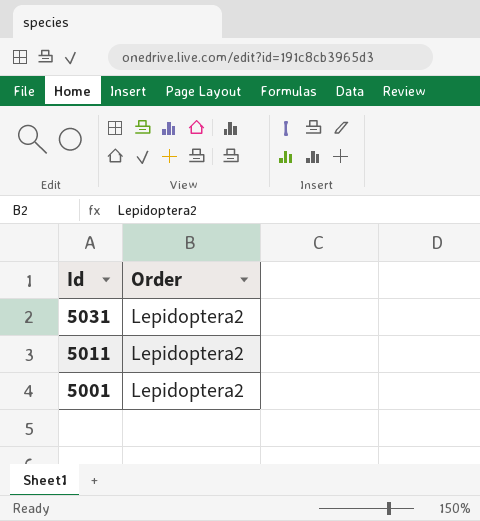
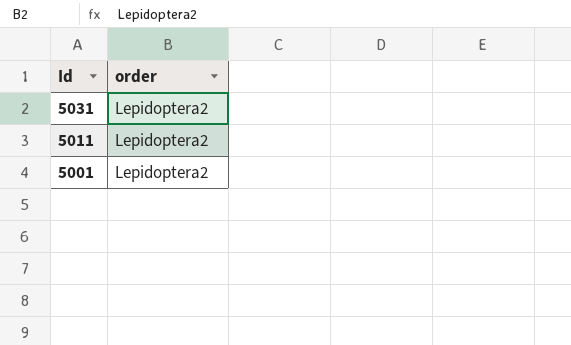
column name: Order -> order

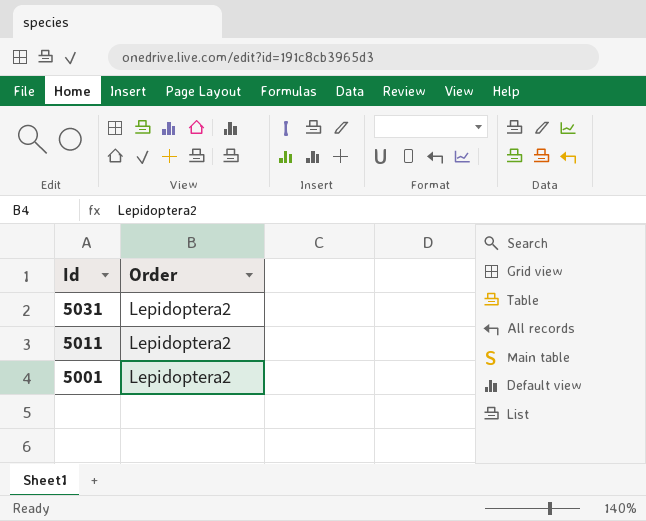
column name: order -> Order

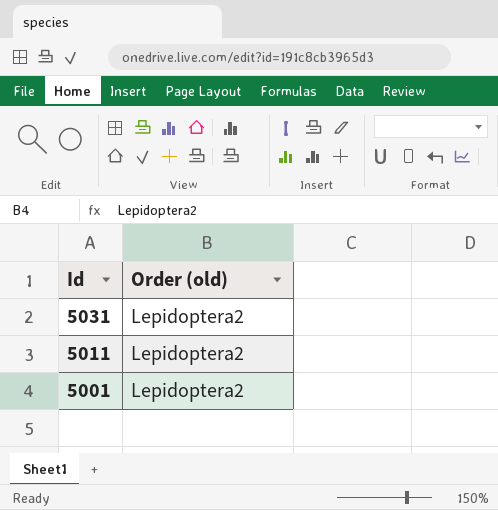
column name: Order -> Order (old)

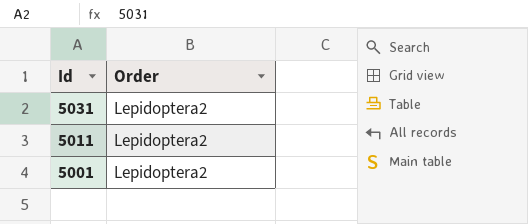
column name: Order (old) -> Order

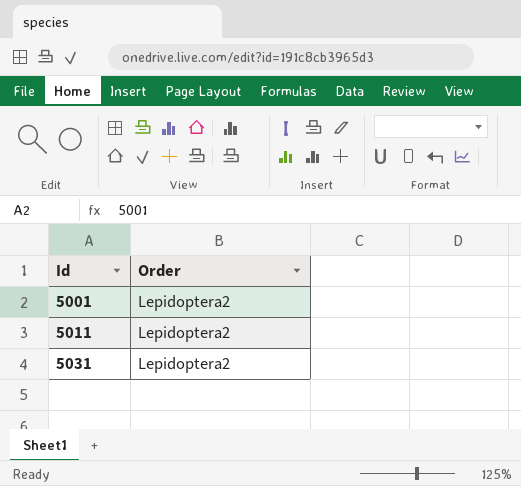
row order: Id descending -> Id ascending

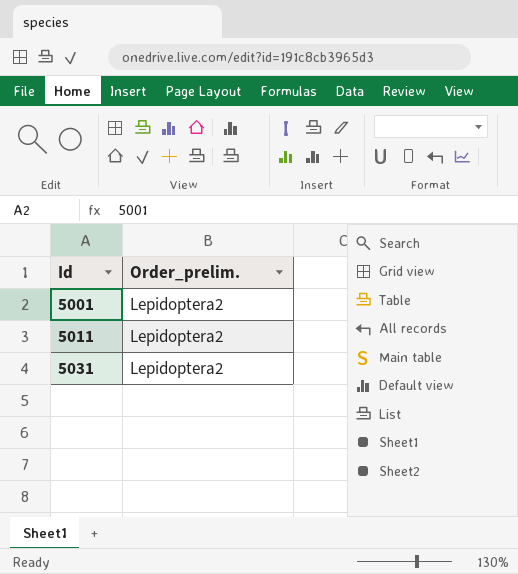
column name: Order -> Order_prelim.

